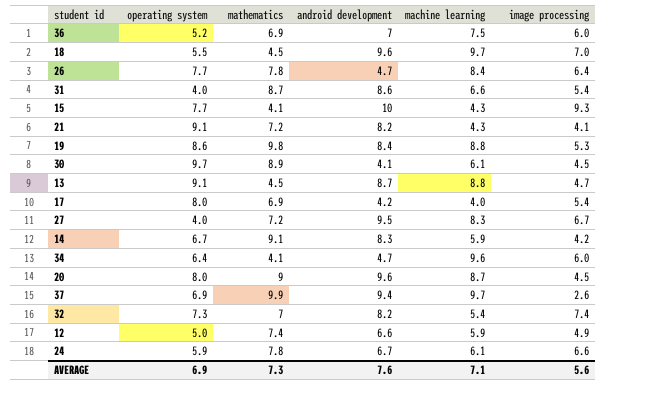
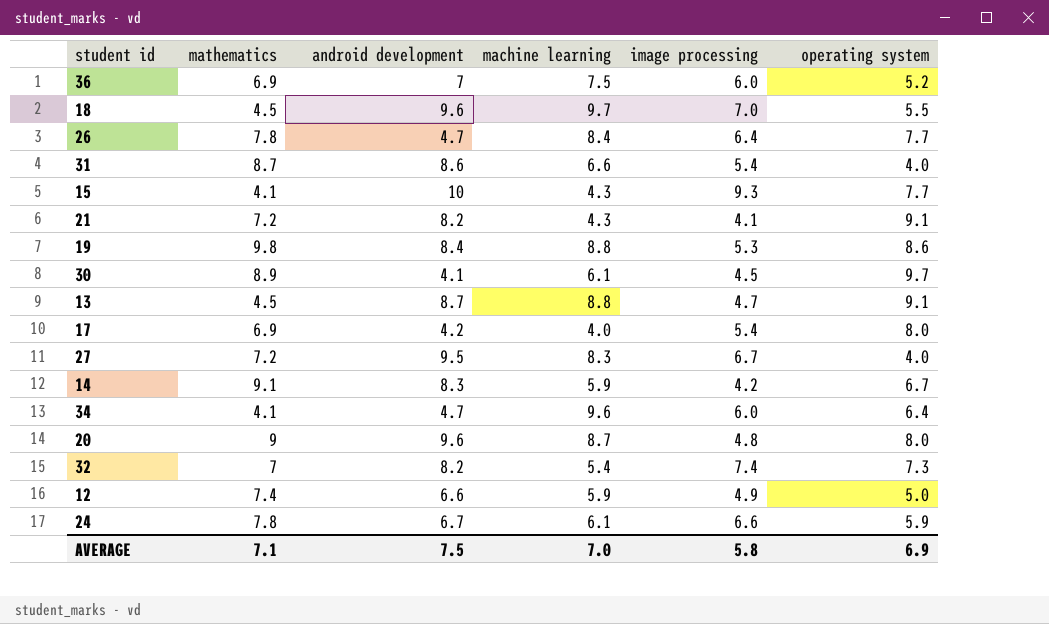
column operating system | position: 2 -> 6
row 37: 6.9 | 9.9 | 9.4 | 9.7 | 2.6 -> none
20 | image processing: 4.5 -> 4.8
AVERAGE | mathematics: 7.3 -> 7.1
AVERAGE | android development: 7.6 -> 7.5
AVERAGE | machine learning: 7.1 -> 7.0
AVERAGE | image processing: 5.6 -> 5.8

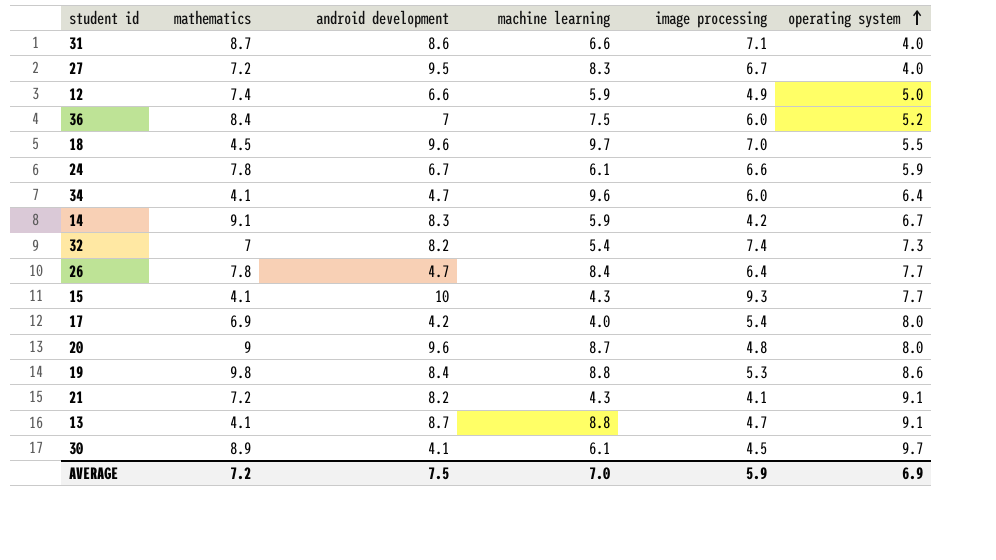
row order: none -> operating system ascending
31 | image processing: 5.4 -> 7.1
36 | mathematics: 6.9 -> 8.4
13 | mathematics: 4.5 -> 4.1
AVERAGE | mathematics: 7.1 -> 7.2
AVERAGE | image processing: 5.8 -> 5.9

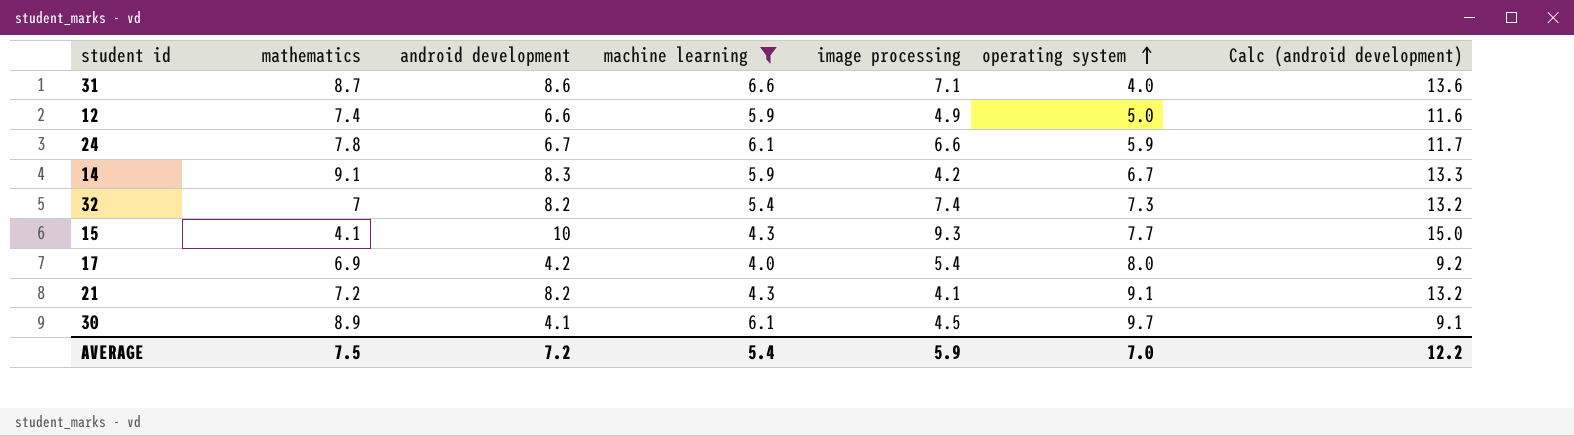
filter: none -> machine learning <= 6.6
column Calc (android development) | formula: none -> [android development] + 5
AVERAGE | mathematics: 7.2 -> 7.5
AVERAGE | android development: 7.5 -> 7.2
AVERAGE | machine learning: 7.0 -> 5.4
AVERAGE | operating system: 6.9 -> 7.0

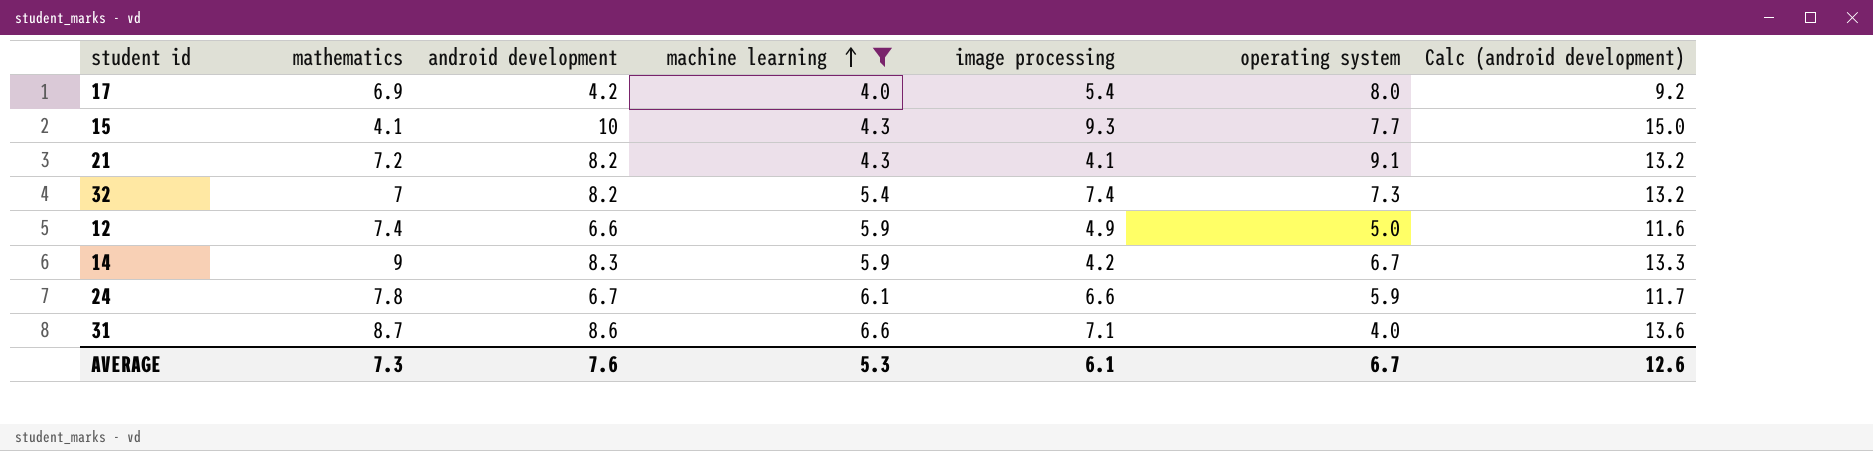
row order: operating system ascending -> machine learning ascending
row 30: 8.9 | 4.1 | 6.1 | 4.5 | 9.7 | 9.1 -> none
14 | mathematics: 9.1 -> 9
AVERAGE | mathematics: 7.5 -> 7.3
AVERAGE | android development: 7.2 -> 7.6
AVERAGE | machine learning: 5.4 -> 5.3
AVERAGE | image processing: 5.9 -> 6.1
AVERAGE | operating system: 7.0 -> 6.7
AVERAGE | Calc (android development): 12.2 -> 12.6

